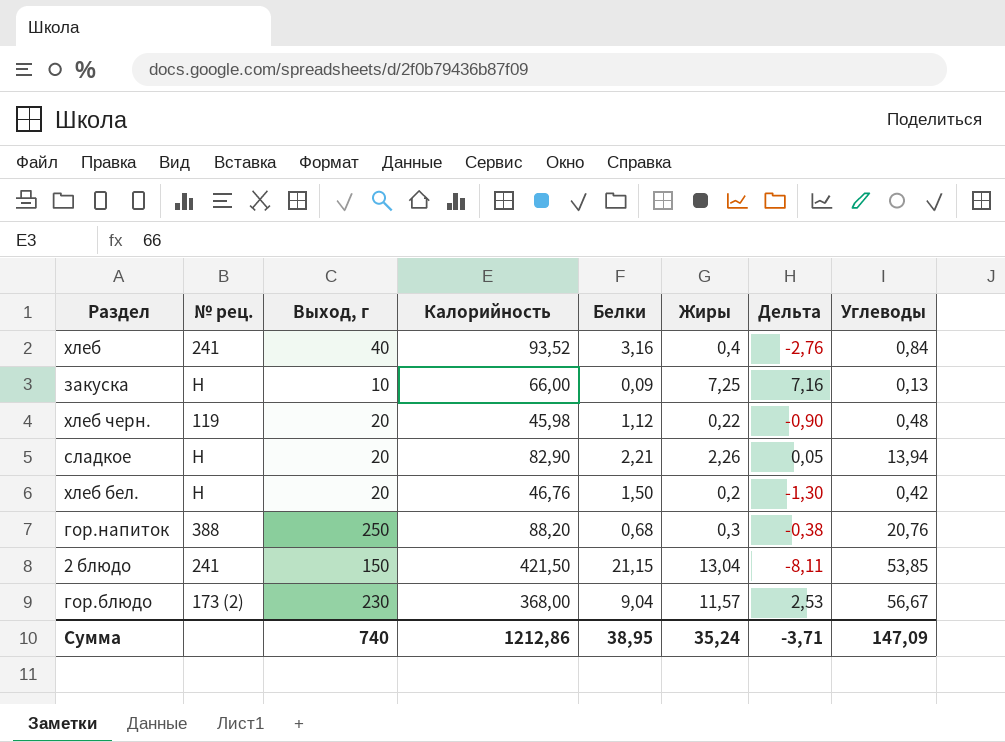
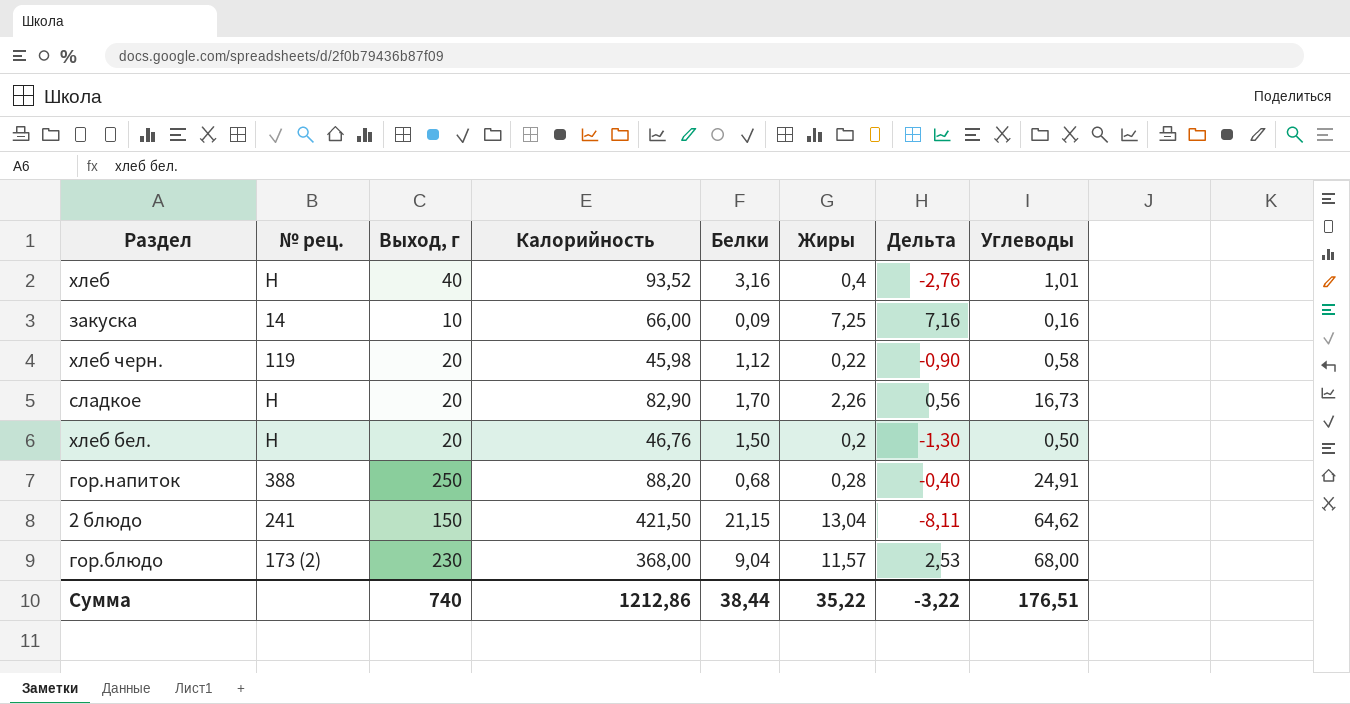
хлеб | № рец.: 241 -> Н
хлеб | Углеводы: 0,84 -> 1,01
закуска | № рец.: Н -> 14
закуска | Углеводы: 0,13 -> 0,16
хлеб черн. | Углеводы: 0,48 -> 0,58
сладкое | Белки: 2,21 -> 1,70
сладкое | Дельта: 0,05 -> 0,56
сладкое | Углеводы: 13,94 -> 16,73
хлеб бел. | Углеводы: 0,42 -> 0,50
гор.напиток | Жиры: 0,3 -> 0,28
гор.напиток | Дельта: -0,38 -> -0,40
гор.напиток | Углеводы: 20,76 -> 24,91
2 блюдо | Углеводы: 53,85 -> 64,62
гор.блюдо | Углеводы: 56,67 -> 68,00
Сумма | Белки: 38,95 -> 38,44
Сумма | Жиры: 35,24 -> 35,22
Сумма | Дельта: -3,71 -> -3,22
Сумма | Углеводы: 147,09 -> 176,51

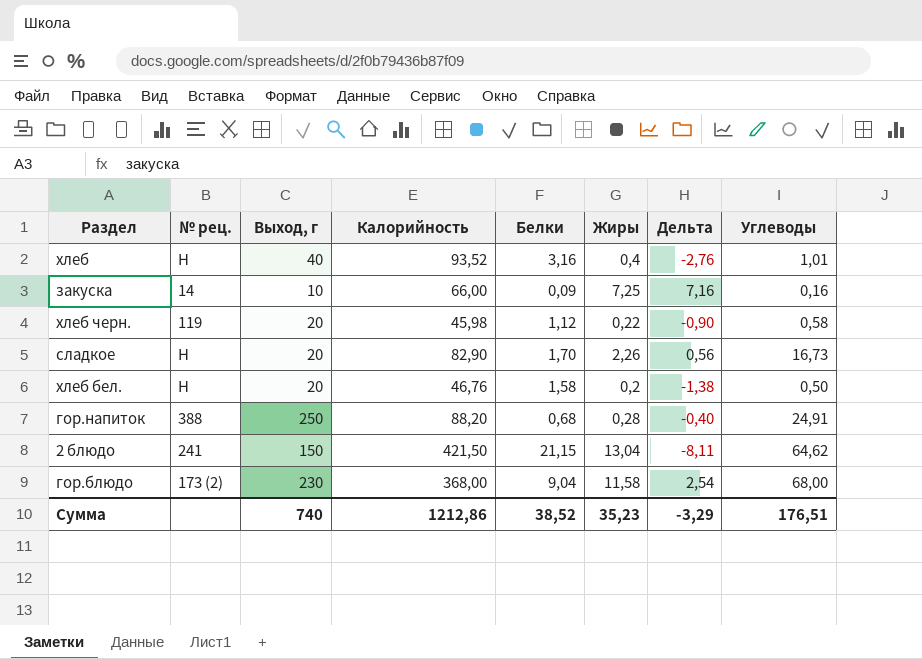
хлеб бел. | Белки: 1,50 -> 1,58
хлеб бел. | Дельта: -1,30 -> -1,38
гор.блюдо | Жиры: 11,57 -> 11,58
гор.блюдо | Дельта: 2,53 -> 2,54
Сумма | Белки: 38,44 -> 38,52
Сумма | Жиры: 35,22 -> 35,23
Сумма | Дельта: -3,22 -> -3,29

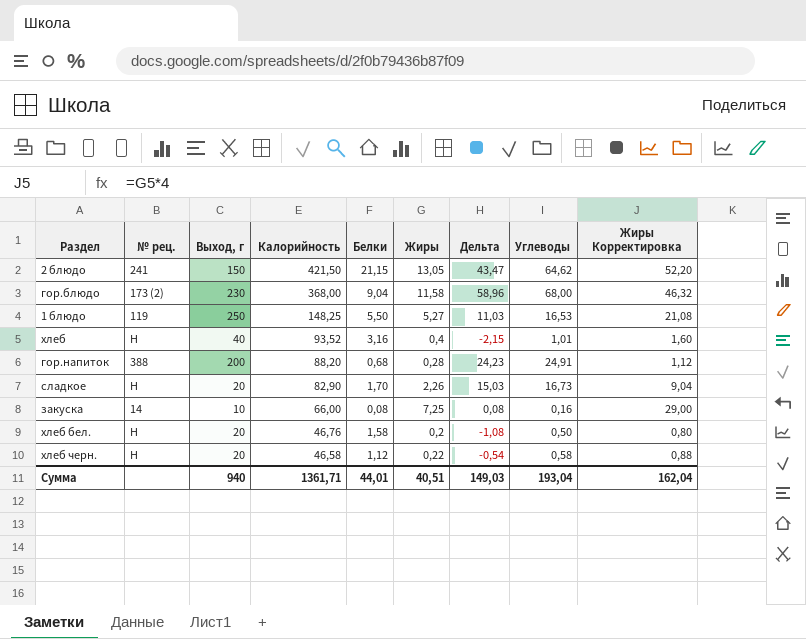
row order: none -> Калорийность descending
column Дельта | formula: [Жиры] - [Белки] -> [Углеводы] - [Белки]
column Жиры Корректировка | formula: none -> [Жиры] * 4
2 блюдо | Жиры: 13,04 -> 13,05
row 1 блюдо: none -> 119 | 250 | 148,25 | 5,50 | 5,27 | 11,03 | 16,53 | 21,08
гор.напиток | Выход, г: 250 -> 200
закуска | Белки: 0,09 -> 0,08
хлеб черн. | № рец.: 119 -> Н
хлеб черн. | Калорийность: 45,98 -> 46,58
Сумма | Выход, г: 740 -> 940
Сумма | Калорийность: 1212,86 -> 1361,71
Сумма | Белки: 38,52 -> 44,01
Сумма | Жиры: 35,23 -> 40,51
Сумма | Дельта: -3,29 -> 149,03
Сумма | Углеводы: 176,51 -> 193,04

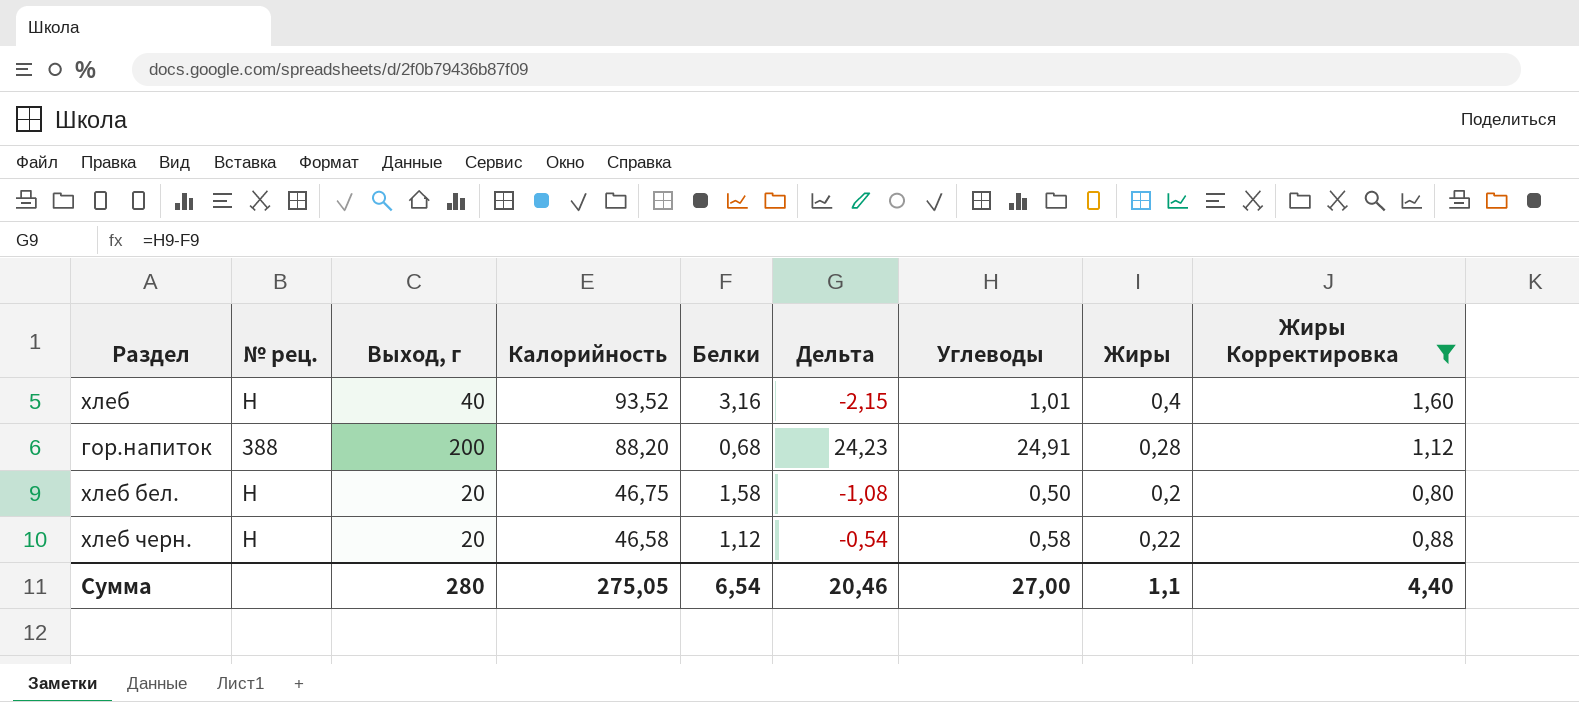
filter: none -> Жиры Корректировка <= 1,60
column Жиры | position: 6 -> 8
хлеб бел. | Калорийность: 46,76 -> 46,75
Сумма | Выход, г: 940 -> 280
Сумма | Калорийность: 1361,71 -> 275,05
Сумма | Белки: 44,01 -> 6,54
Сумма | Дельта: 149,03 -> 20,46
Сумма | Углеводы: 193,04 -> 27,00
Сумма | Жиры: 40,51 -> 1,1
Сумма | Жиры Корректировка: 162,04 -> 4,40

